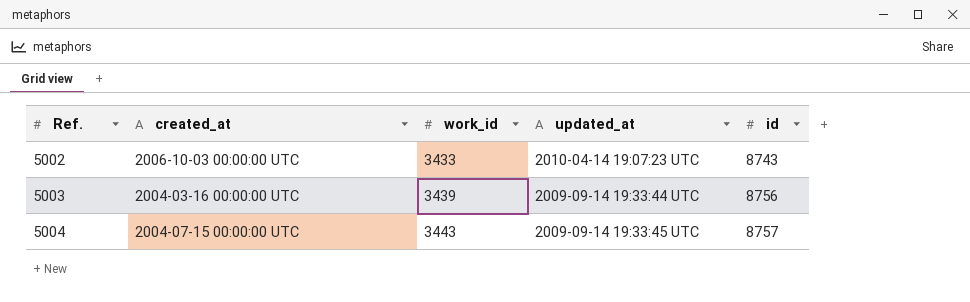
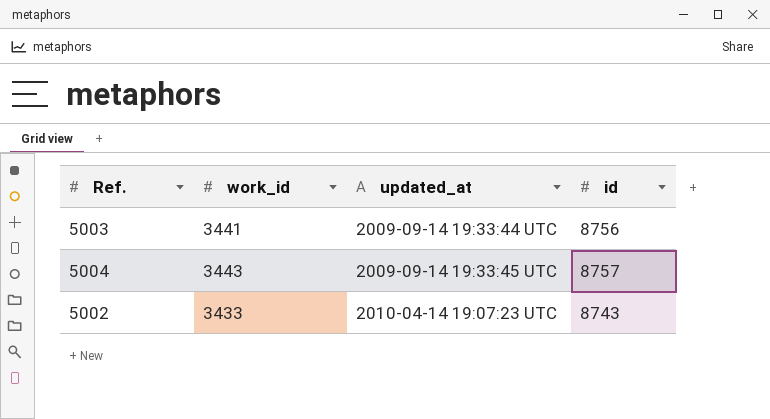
row order: Ref. ascending -> updated_at ascending
column created_at | position: 2 -> none
5003 | work_id: 3439 -> 3441

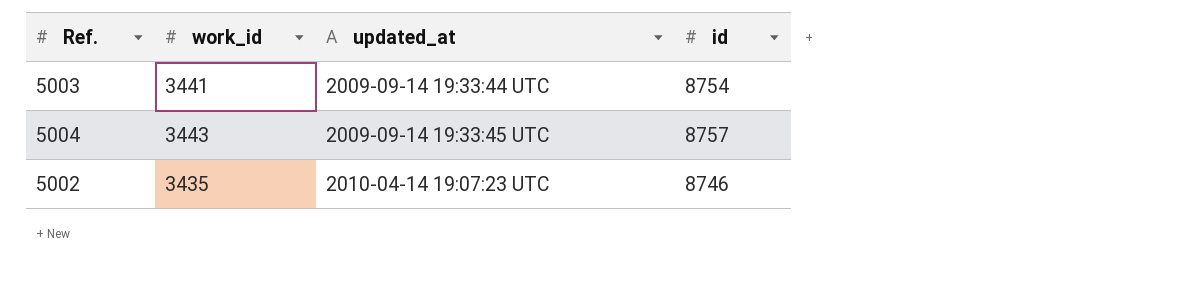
5003 | id: 8756 -> 8754
5002 | work_id: 3433 -> 3435
5002 | id: 8743 -> 8746

